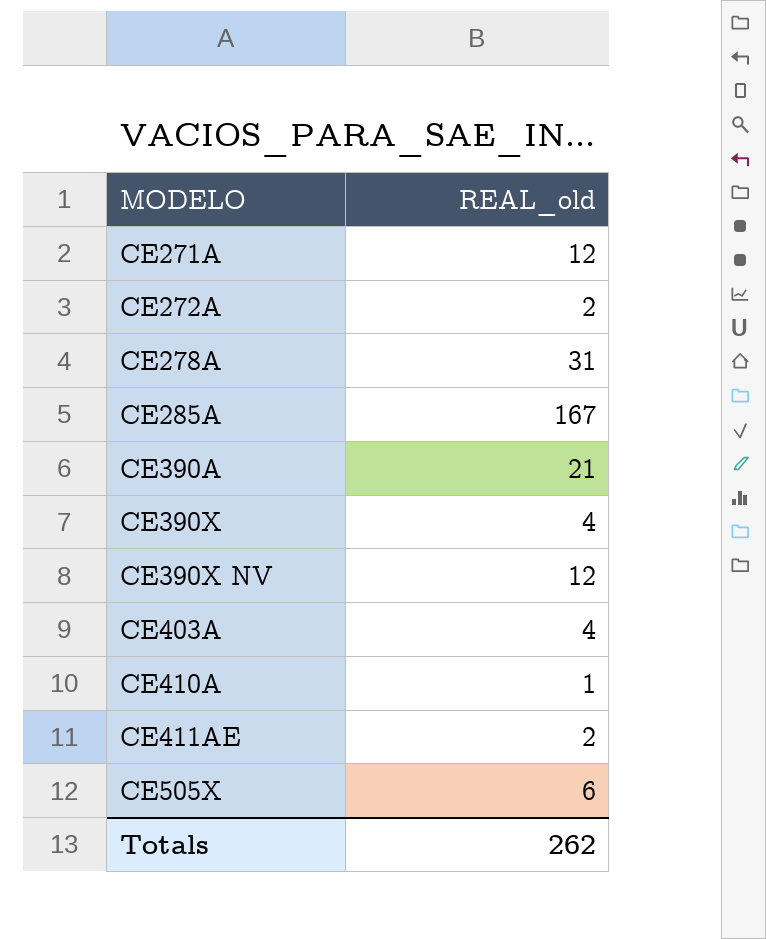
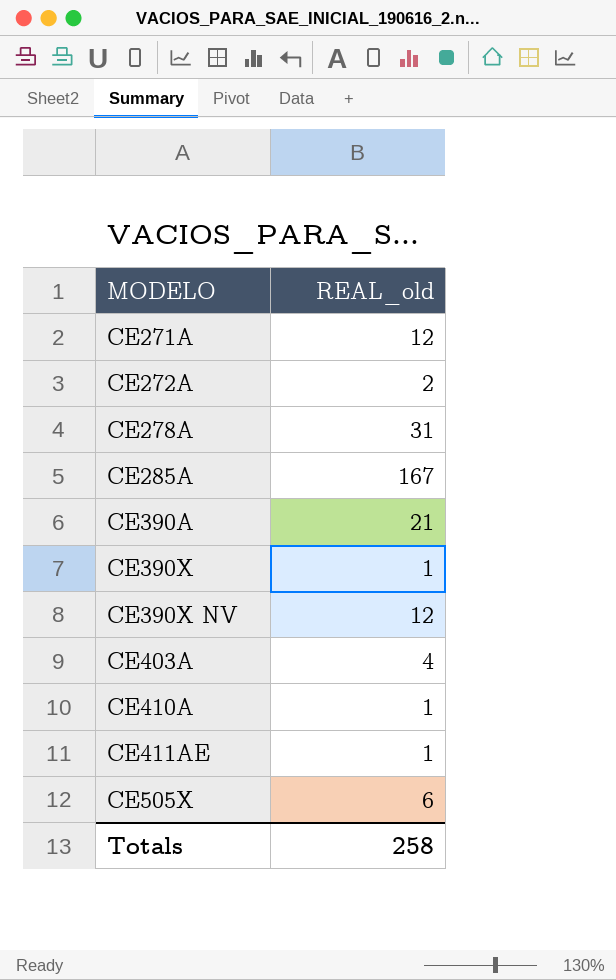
CE390X | REAL_old: 4 -> 1
CE411AE | REAL_old: 2 -> 1
Totals | REAL_old: 262 -> 258

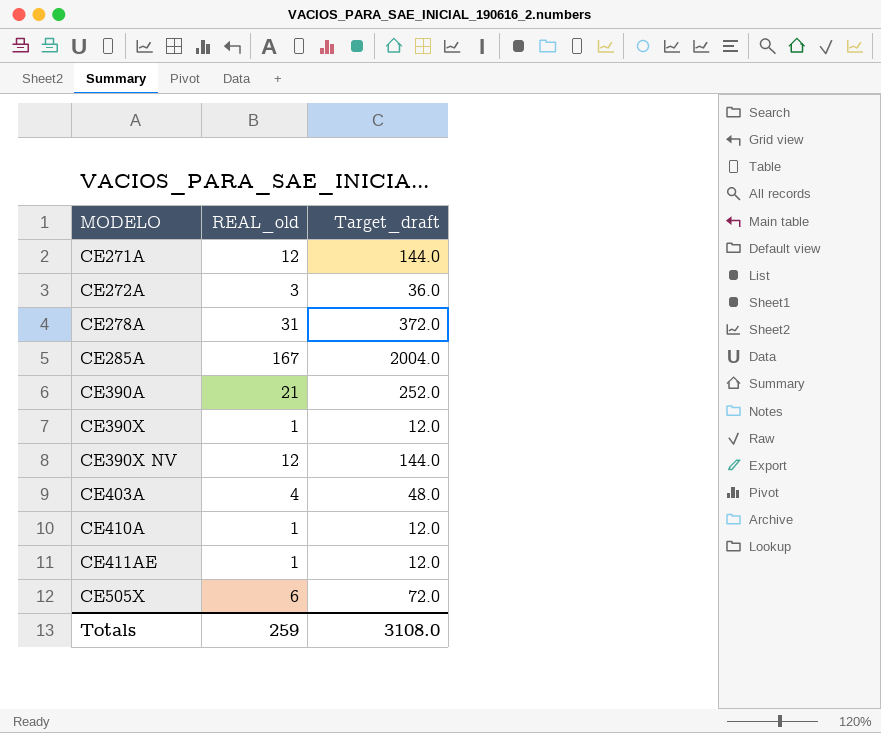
column Target_draft | formula: none -> [REAL_old] * 12
CE272A | REAL_old: 2 -> 3
Totals | REAL_old: 258 -> 259

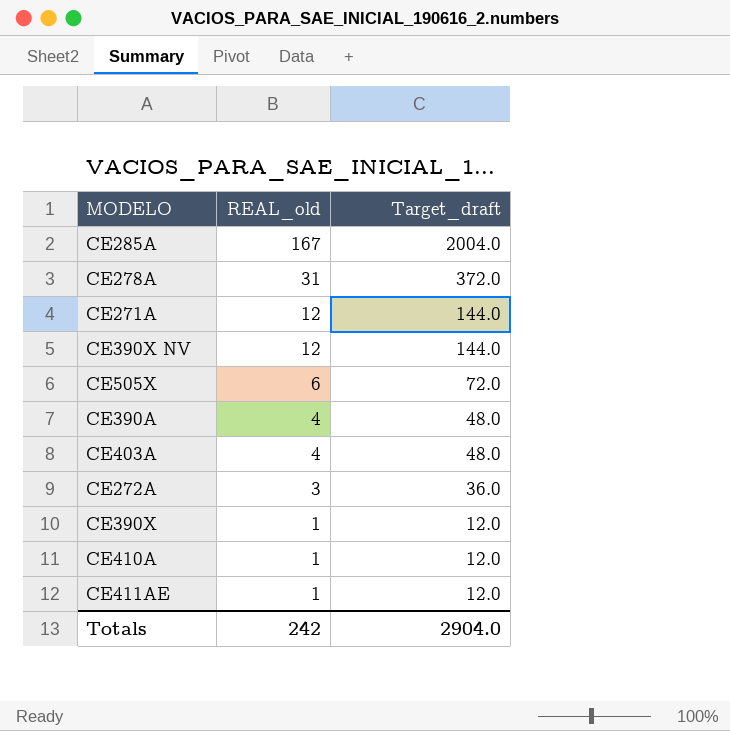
row order: MODELO ascending -> REAL_old descending
CE390A | REAL_old: 21 -> 4
CE390A | Target_draft: 252.0 -> 48.0
Totals | REAL_old: 259 -> 242
Totals | Target_draft: 3108.0 -> 2904.0

